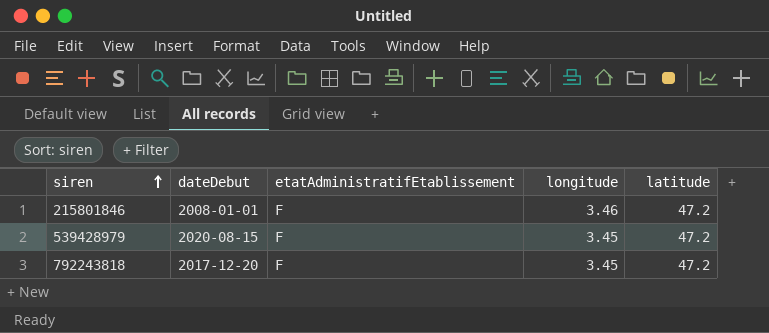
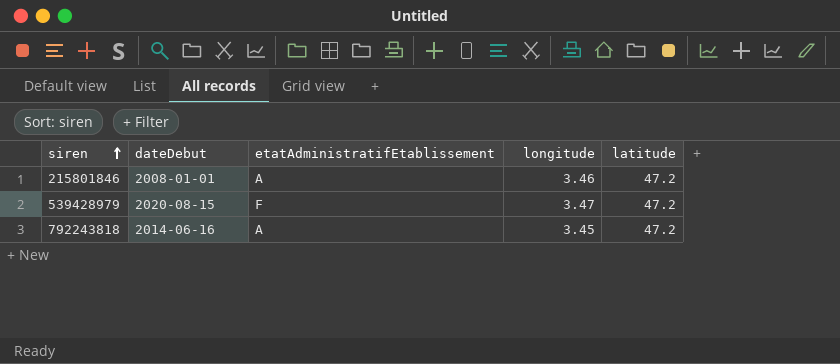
215801846 | etatAdministratifEtablissement: F -> A
539428979 | longitude: 3.45 -> 3.47
792243818 | dateDebut: 2017-12-20 -> 2014-06-16
792243818 | etatAdministratifEtablissement: F -> A

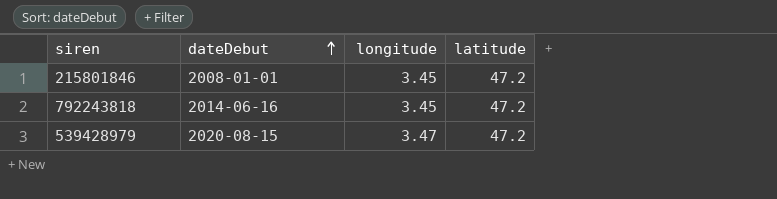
row order: siren ascending -> dateDebut ascending
column etatAdministratifEtablissement | position: 3 -> none
215801846 | longitude: 3.46 -> 3.45

